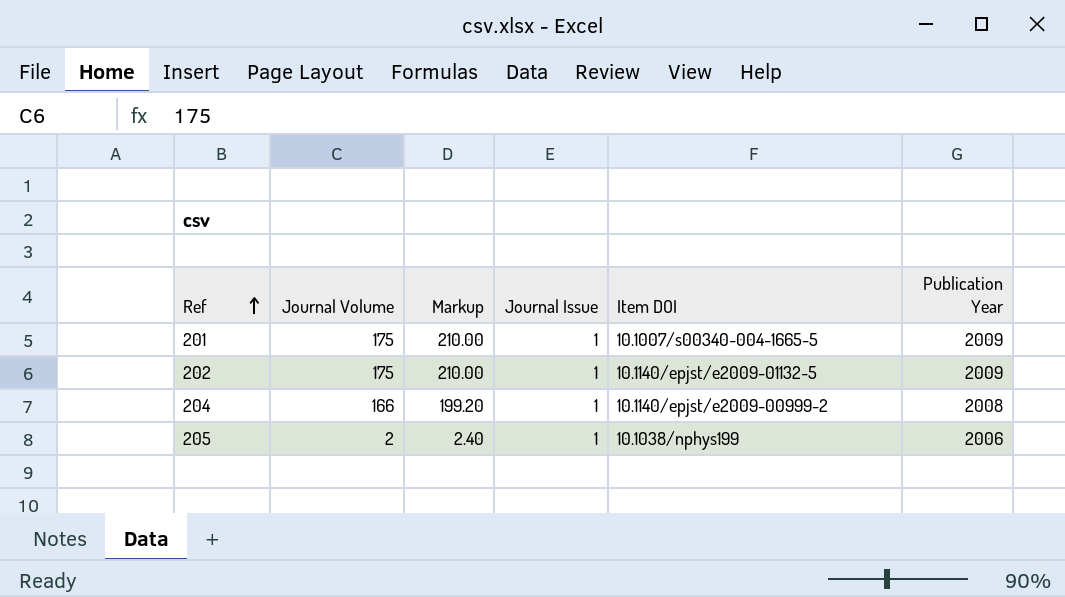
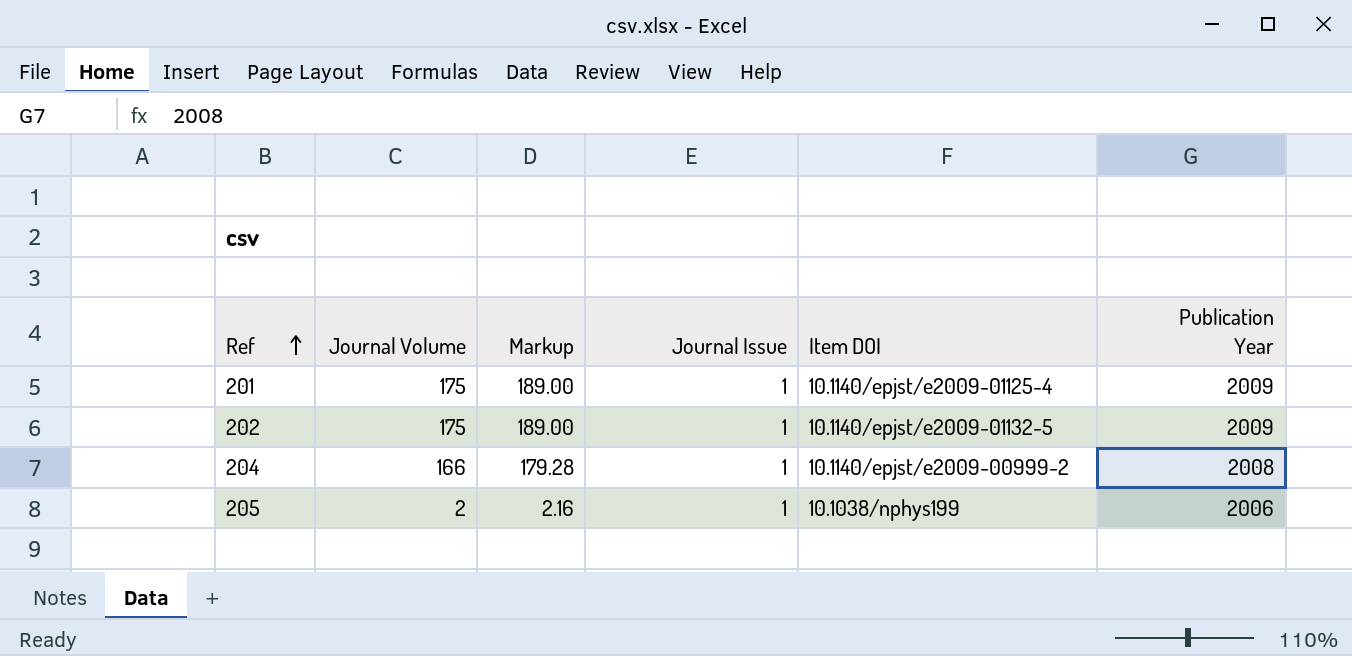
column Markup | formula: [Journal Volume] * 1.2 -> [Journal Volume] * 1.08
201 | Item DOI: 10.1007/s00340-004-1665-5 -> 10.1140/epjst/e2009-01125-4

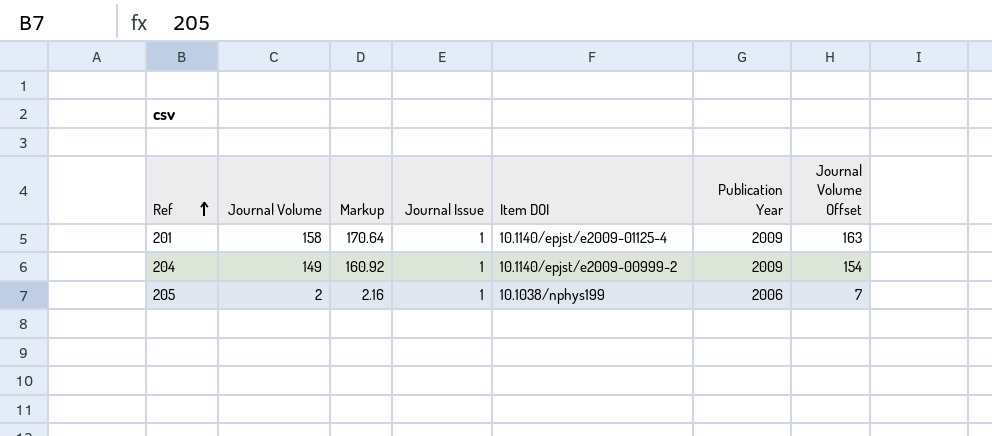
column Journal Volume Offset | formula: none -> [Journal Volume] + 5
row 202: 175 | 189.00 | 1 | 10.1140/epjst/e2009-01132-5 | 2009 -> none
201 | Journal Volume: 175 -> 158
201 | Markup: 189.00 -> 170.64
204 | Journal Volume: 166 -> 149
204 | Markup: 179.28 -> 160.92
204 | Publication Year: 2008 -> 2009

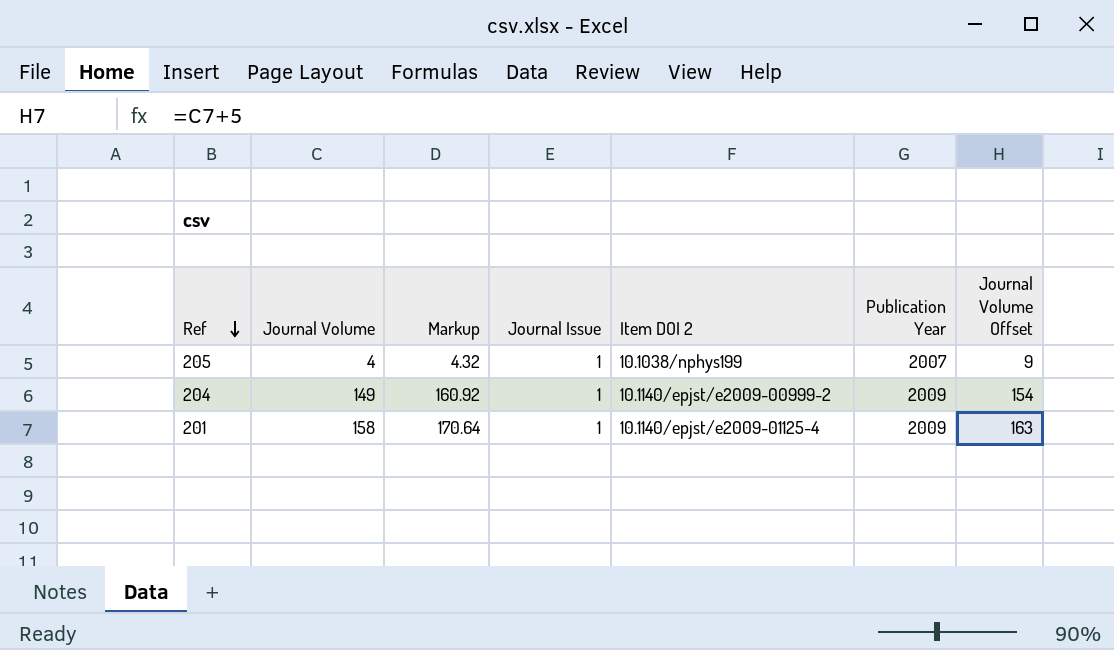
row order: Ref ascending -> Ref descending
column name: Item DOI -> Item DOI 2
205 | Journal Volume: 2 -> 4
205 | Markup: 2.16 -> 4.32
205 | Publication Year: 2006 -> 2007
205 | Journal Volume Offset: 7 -> 9

